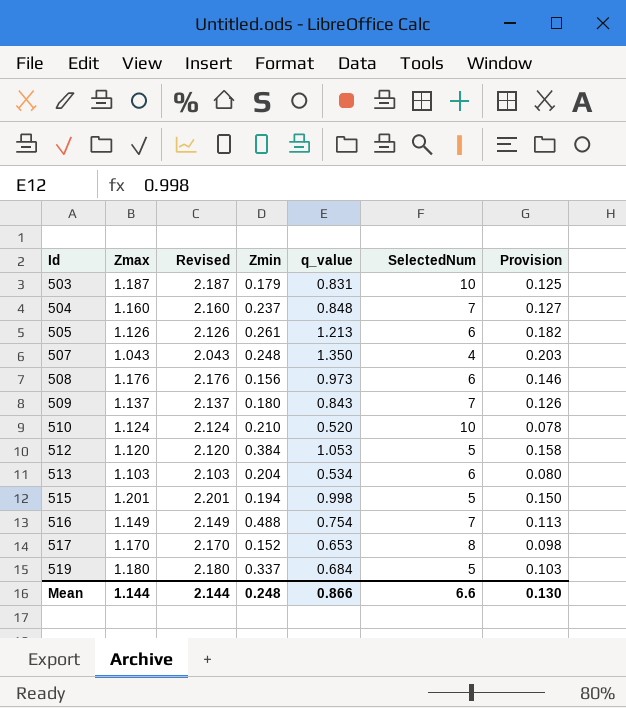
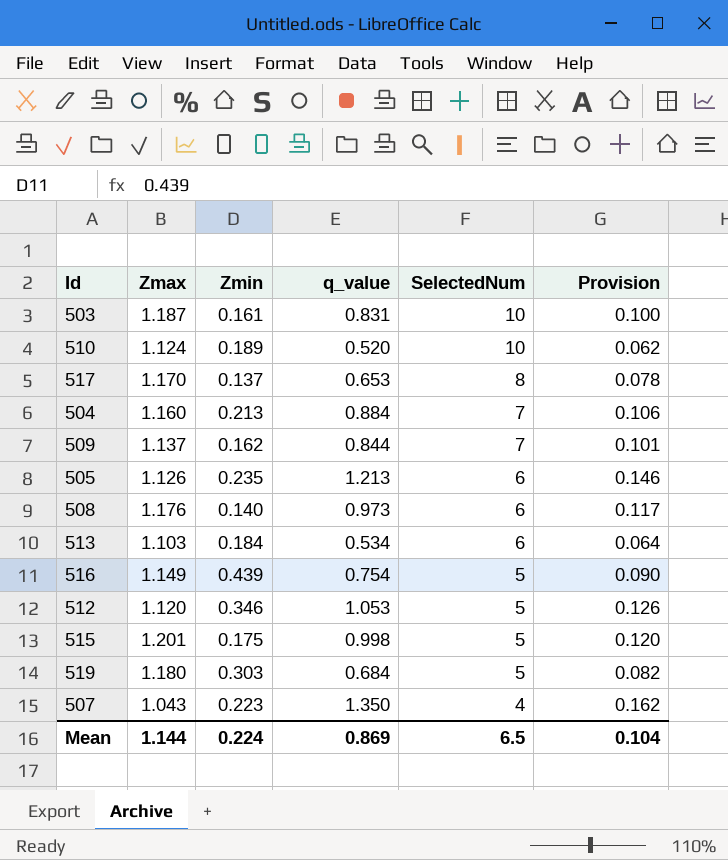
row order: Id ascending -> SelectedNum descending
column Revised | formula: [Zmax] + 1 -> none
column Provision | formula: [q_value] * 0.15 -> [q_value] * 0.12
503 | Zmin: 0.179 -> 0.161
510 | Zmin: 0.210 -> 0.189
517 | Zmin: 0.152 -> 0.137
504 | Zmin: 0.237 -> 0.213
504 | q_value: 0.848 -> 0.884
509 | Zmin: 0.180 -> 0.162
509 | q_value: 0.843 -> 0.844
505 | Zmin: 0.261 -> 0.235
508 | Zmin: 0.156 -> 0.140
513 | Zmin: 0.204 -> 0.184
516 | Zmin: 0.488 -> 0.439
516 | SelectedNum: 7 -> 5
512 | Zmin: 0.384 -> 0.346
515 | Zmin: 0.194 -> 0.175
519 | Zmin: 0.337 -> 0.303
507 | Zmin: 0.248 -> 0.223
Mean | Zmin: 0.248 -> 0.224
Mean | q_value: 0.866 -> 0.869
Mean | SelectedNum: 6.6 -> 6.5
Mean | Provision: 0.130 -> 0.104

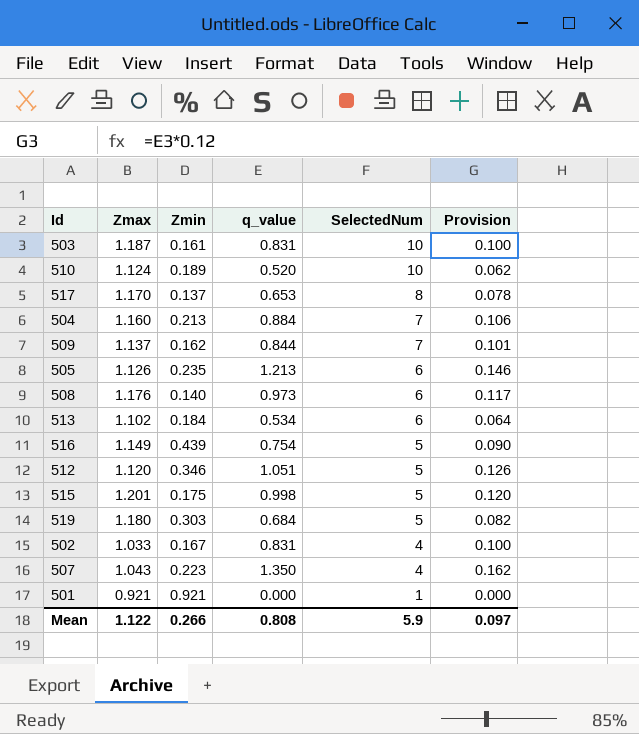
513 | Zmax: 1.103 -> 1.102
512 | q_value: 1.053 -> 1.051
row 502: none -> 1.033 | 0.167 | 0.831 | 4 | 0.100
row 501: none -> 0.921 | 0.921 | 0.000 | 1 | 0.000
Mean | Zmax: 1.144 -> 1.122
Mean | Zmin: 0.224 -> 0.266
Mean | q_value: 0.869 -> 0.808
Mean | SelectedNum: 6.5 -> 5.9
Mean | Provision: 0.104 -> 0.097

